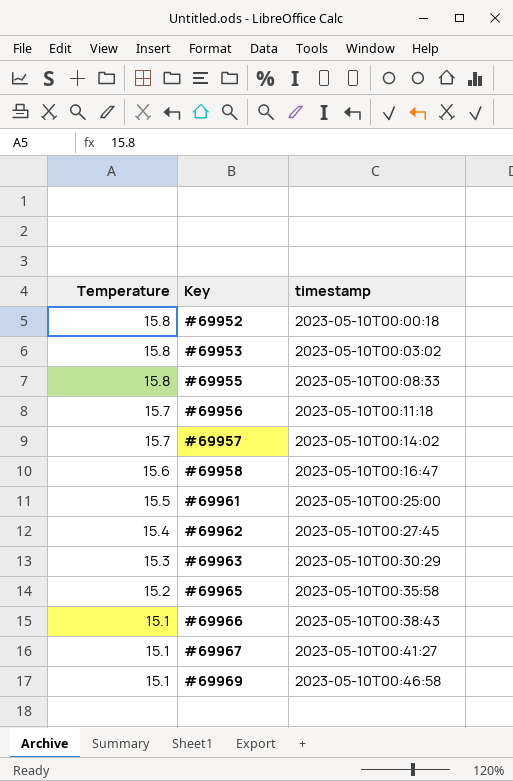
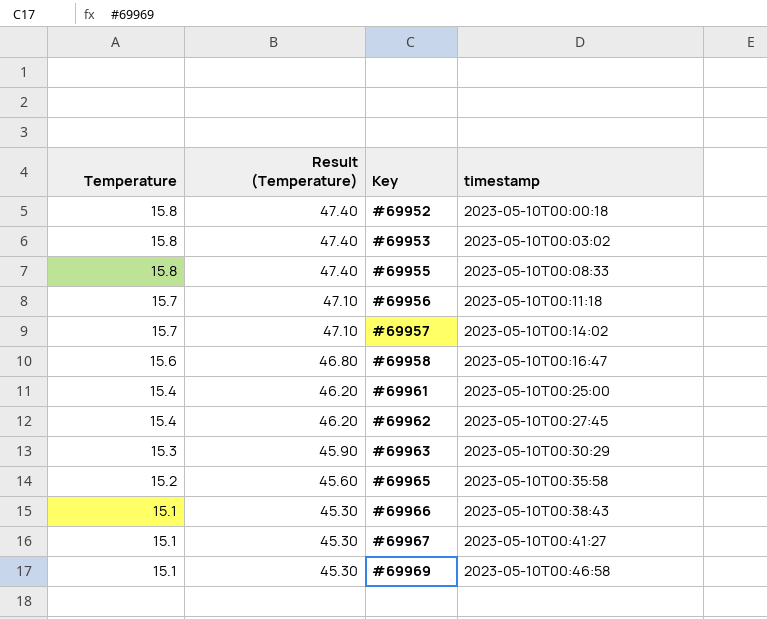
column Result (Temperature) | formula: none -> [Temperature] * 3
#69961 | Temperature: 15.5 -> 15.4

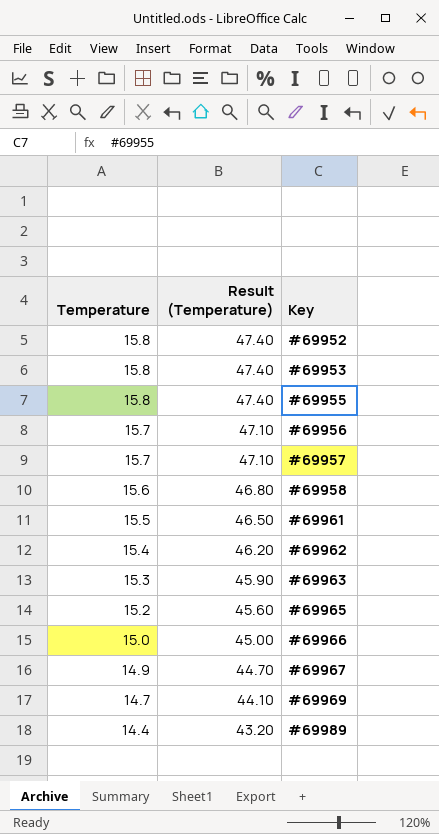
column timestamp | position: 4 -> none
#69961 | Temperature: 15.4 -> 15.5
#69961 | Result (Temperature): 46.20 -> 46.50
#69966 | Temperature: 15.1 -> 15.0
#69966 | Result (Temperature): 45.30 -> 45.00
#69967 | Temperature: 15.1 -> 14.9
#69967 | Result (Temperature): 45.30 -> 44.70
#69969 | Temperature: 15.1 -> 14.7
#69969 | Result (Temperature): 45.30 -> 44.10
row #69989: none -> 14.4 | 43.20

